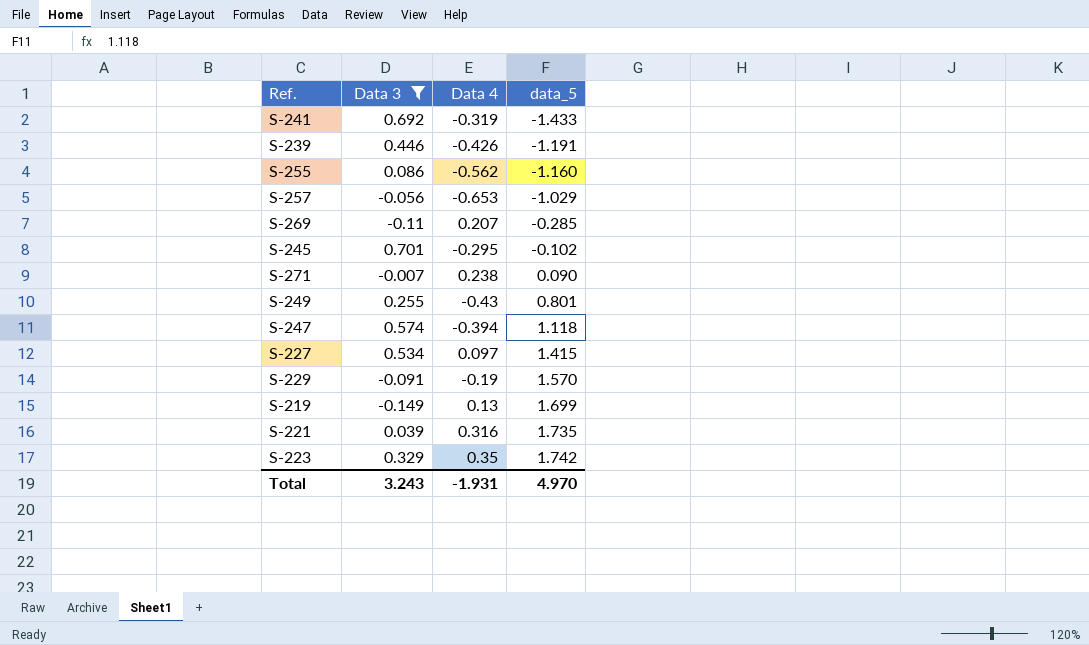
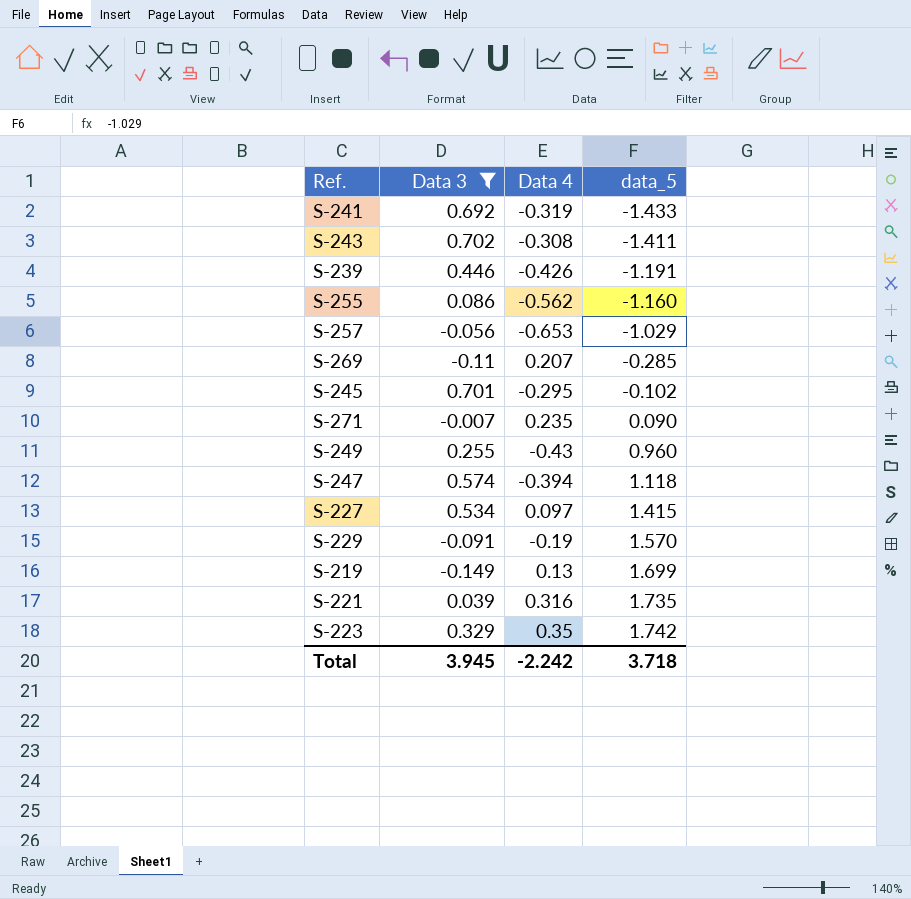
row S-243: none -> 0.702 | -0.308 | -1.411
S-271 | Data 4: 0.238 -> 0.235
S-249 | data_5: 0.801 -> 0.960
Total | Data 3: 3.243 -> 3.945
Total | Data 4: -1.931 -> -2.242
Total | data_5: 4.970 -> 3.718

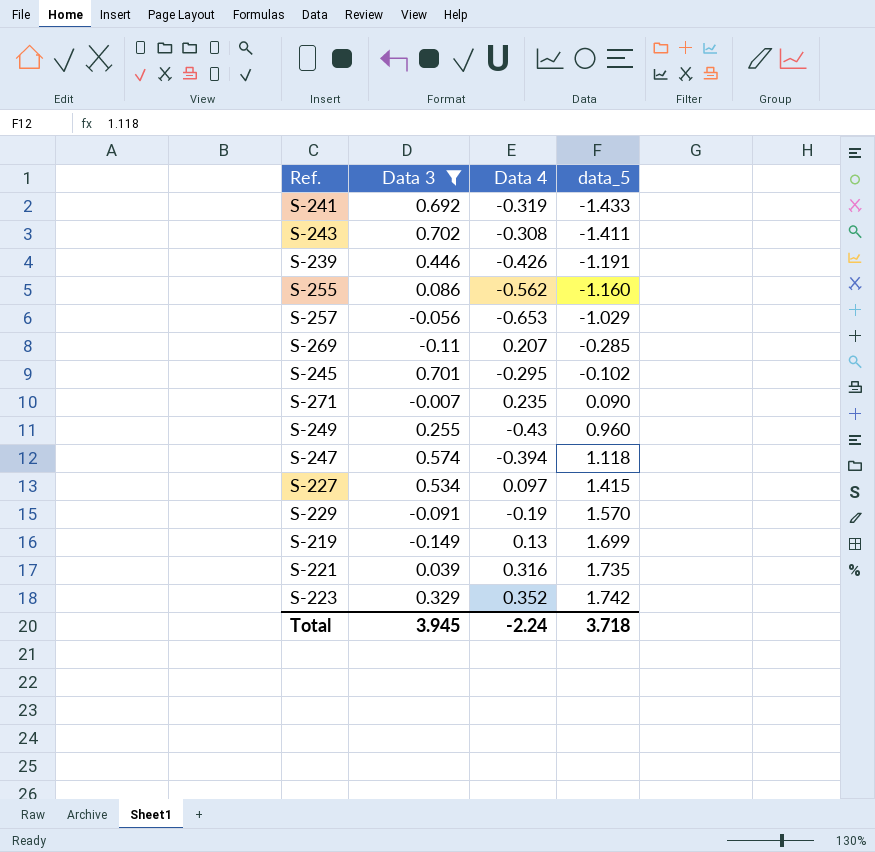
S-223 | Data 4: 0.35 -> 0.352
Total | Data 4: -2.242 -> -2.24

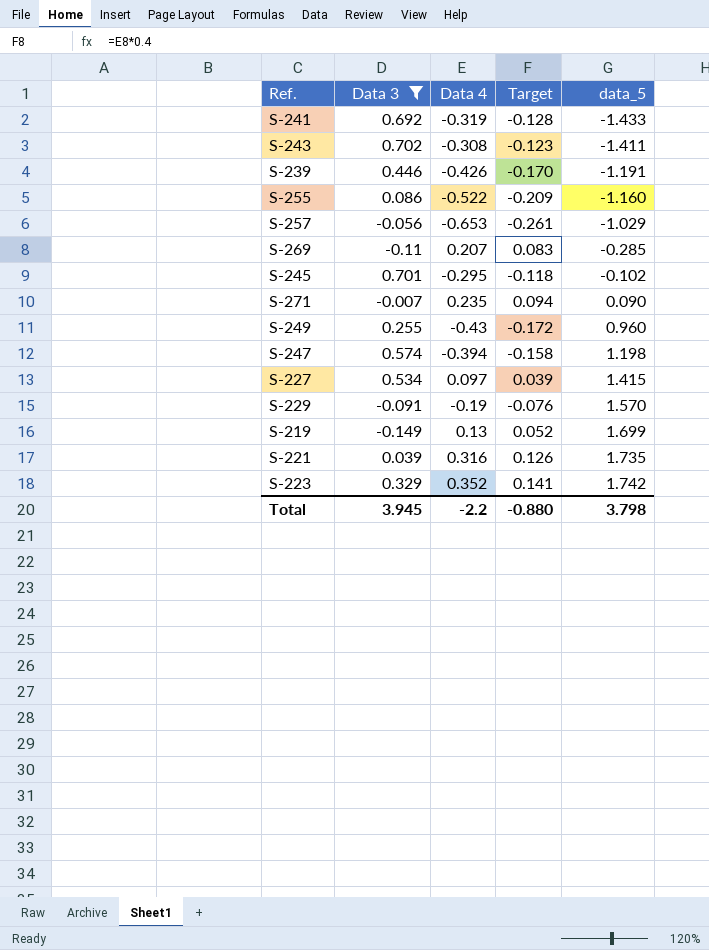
column Target | formula: none -> [Data 4] * 0.4
S-255 | Data 4: -0.562 -> -0.522
S-247 | data_5: 1.118 -> 1.198
Total | Data 4: -2.24 -> -2.2
Total | data_5: 3.718 -> 3.798

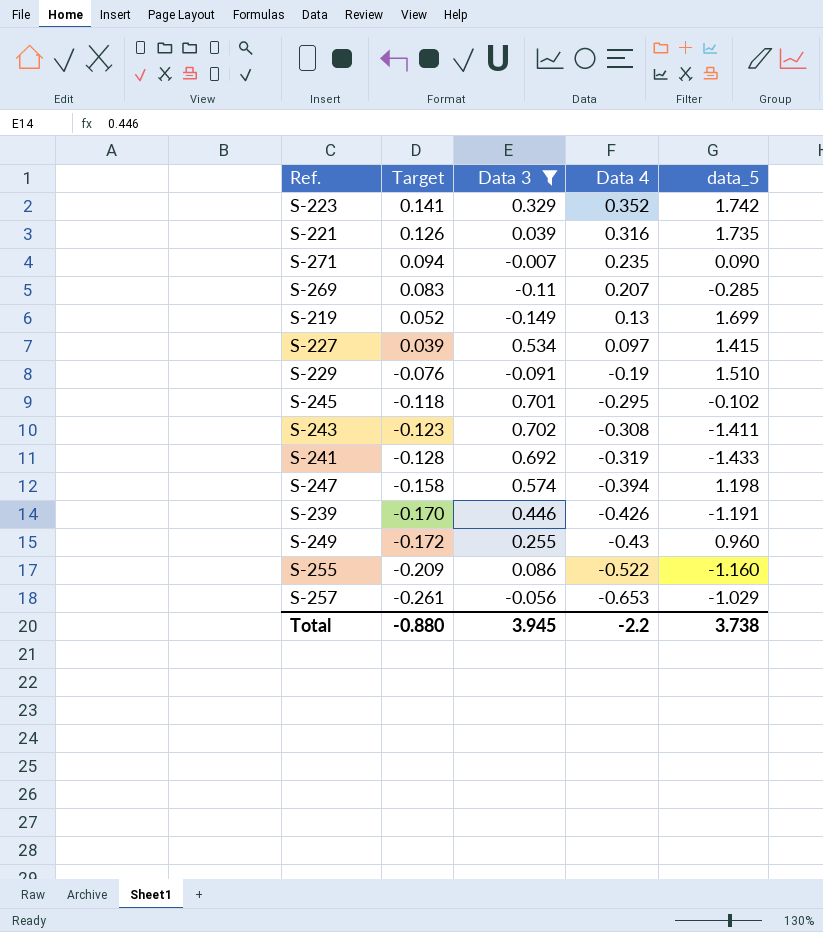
row order: data_5 ascending -> Target descending
column Target | position: 4 -> 2
S-229 | data_5: 1.570 -> 1.510
Total | data_5: 3.798 -> 3.738

